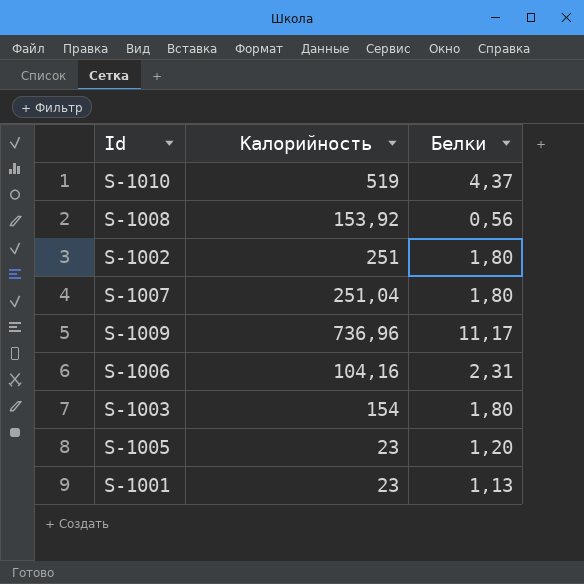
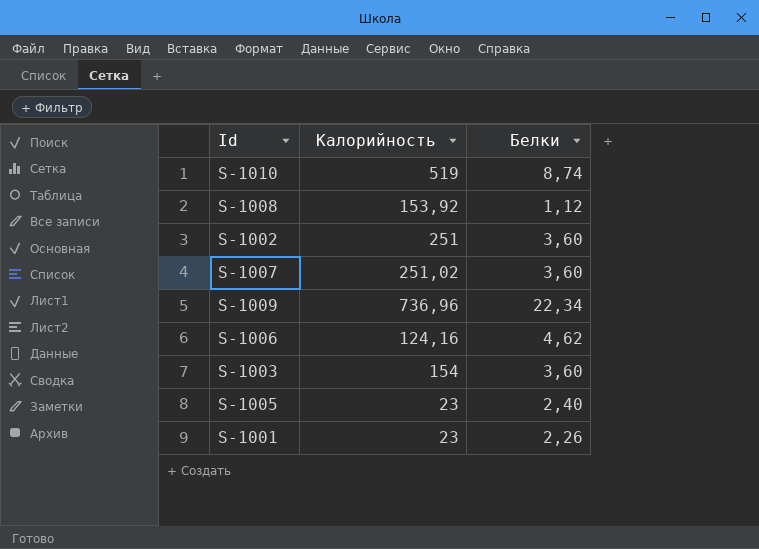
S-1010 | Белки: 4,37 -> 8,74
S-1008 | Белки: 0,56 -> 1,12
S-1002 | Белки: 1,80 -> 3,60
S-1007 | Калорийность: 251,04 -> 251,02
S-1007 | Белки: 1,80 -> 3,60
S-1009 | Белки: 11,17 -> 22,34
S-1006 | Калорийность: 104,16 -> 124,16
S-1006 | Белки: 2,31 -> 4,62
S-1003 | Белки: 1,80 -> 3,60
S-1005 | Белки: 1,20 -> 2,40
S-1001 | Белки: 1,13 -> 2,26

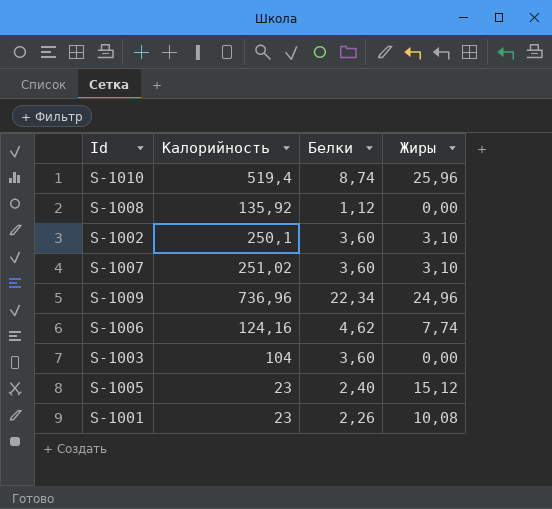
column Жиры | position: none -> 4
S-1010 | Калорийность: 519 -> 519,4
S-1008 | Калорийность: 153,92 -> 135,92
S-1002 | Калорийность: 251 -> 250,1
S-1003 | Калорийность: 154 -> 104

